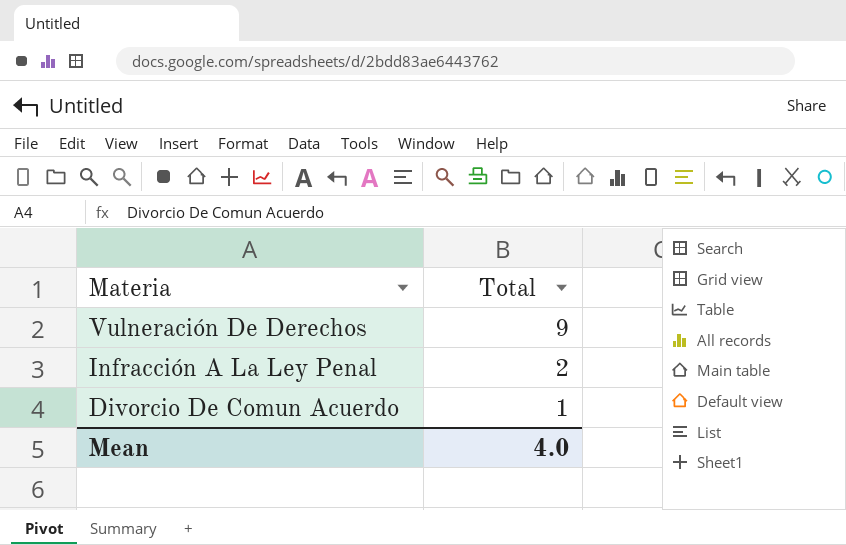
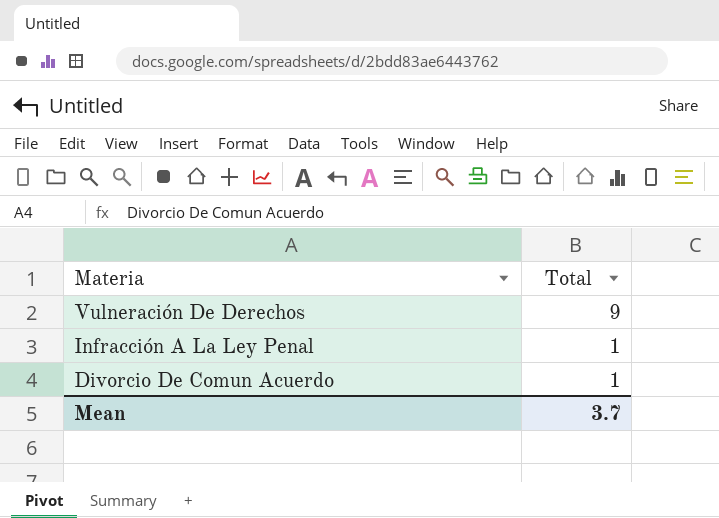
Infracción A La Ley Penal | Total: 2 -> 1
Mean | Total: 4.0 -> 3.7

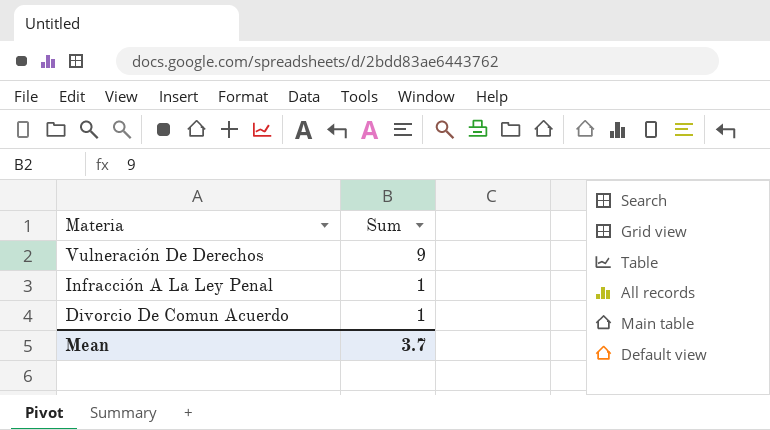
column name: Total -> Sum

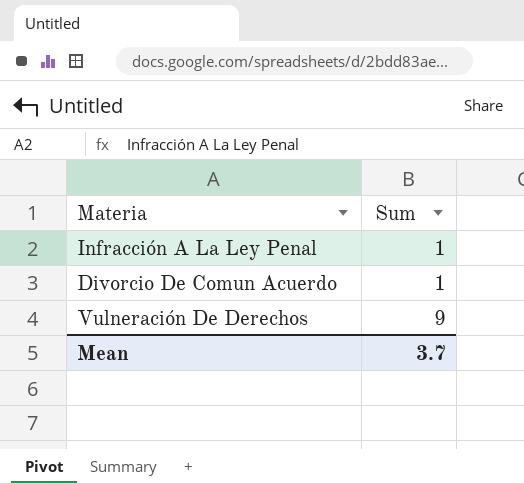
row order: Materia descending -> Sum ascending

